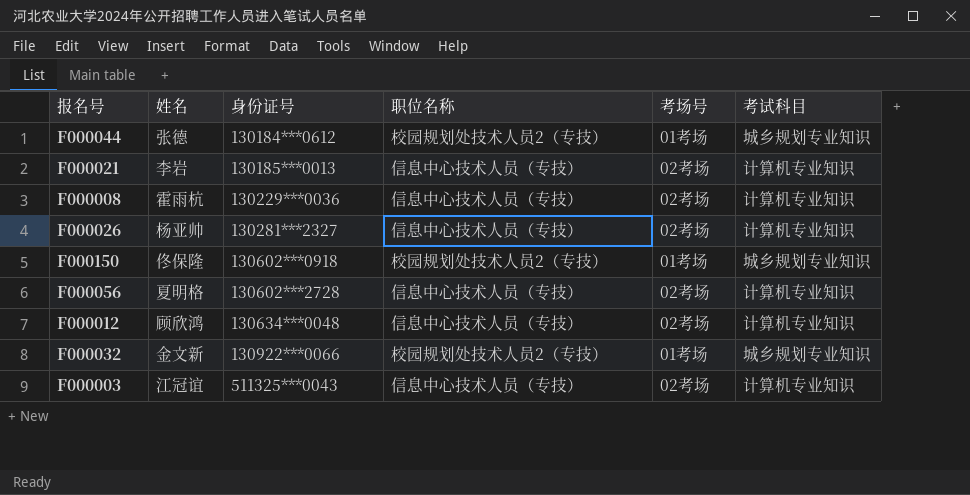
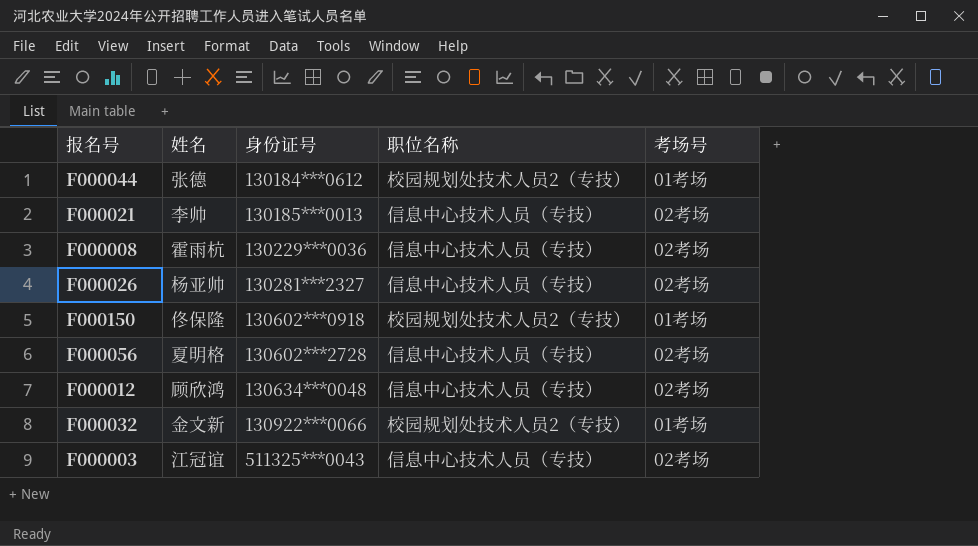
column 考试科目 | position: 6 -> none
F000021 | 姓名: 李岩 -> 李帅

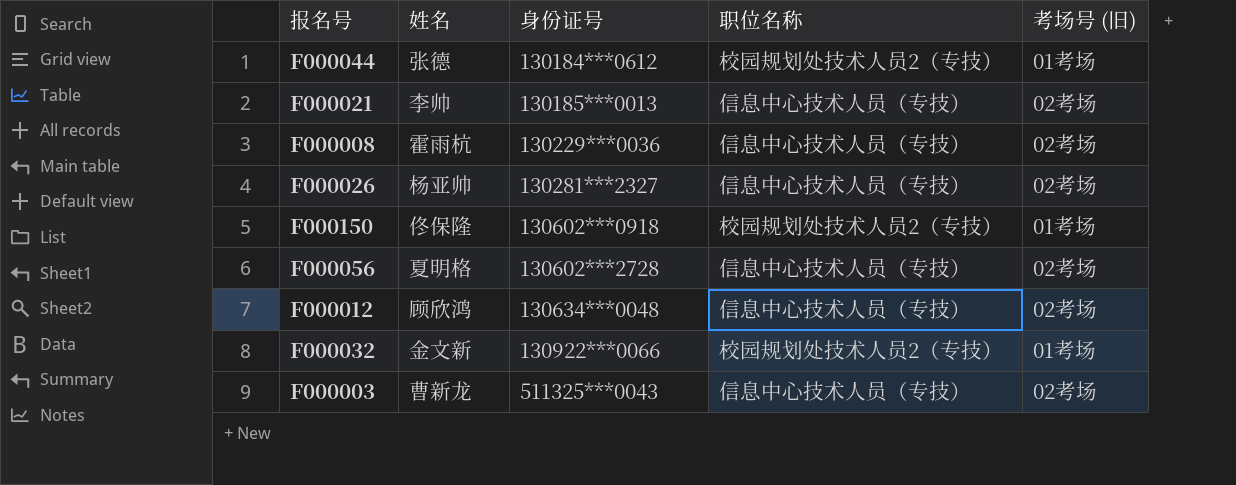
column name: 考场号 -> 考场号 (旧)
F000003 | 姓名: 江冠谊 -> 曹新龙

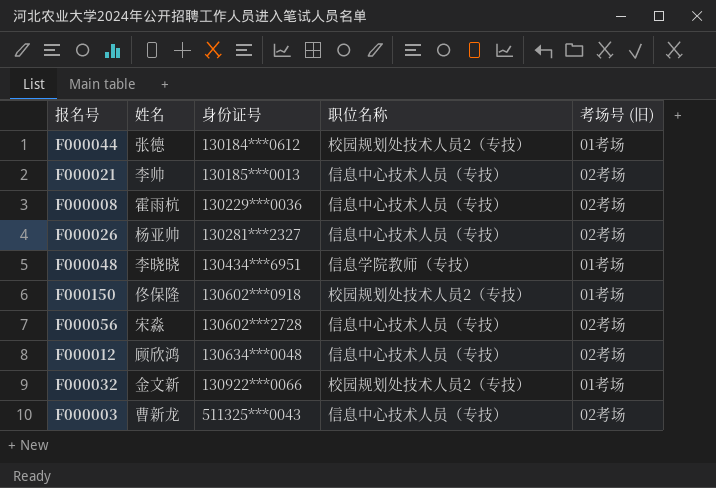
row F000048: none -> 李晓晓 | 130434***6951 | 信息学院教师（专技） | 01考场
F000056 | 姓名: 夏明格 -> 宋淼

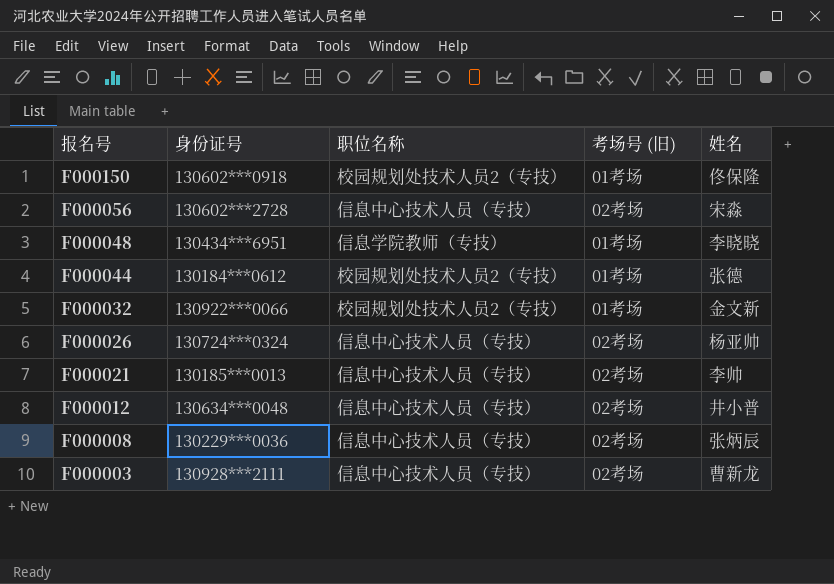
row order: 身份证号 ascending -> 报名号 descending
column 姓名 | position: 2 -> 5
F000026 | 身份证号: 130281***2327 -> 130724***0324
F000012 | 姓名: 顾欣鸿 -> 井小普
F000008 | 姓名: 霍雨杭 -> 张炳辰
F000003 | 身份证号: 511325***0043 -> 130928***2111

